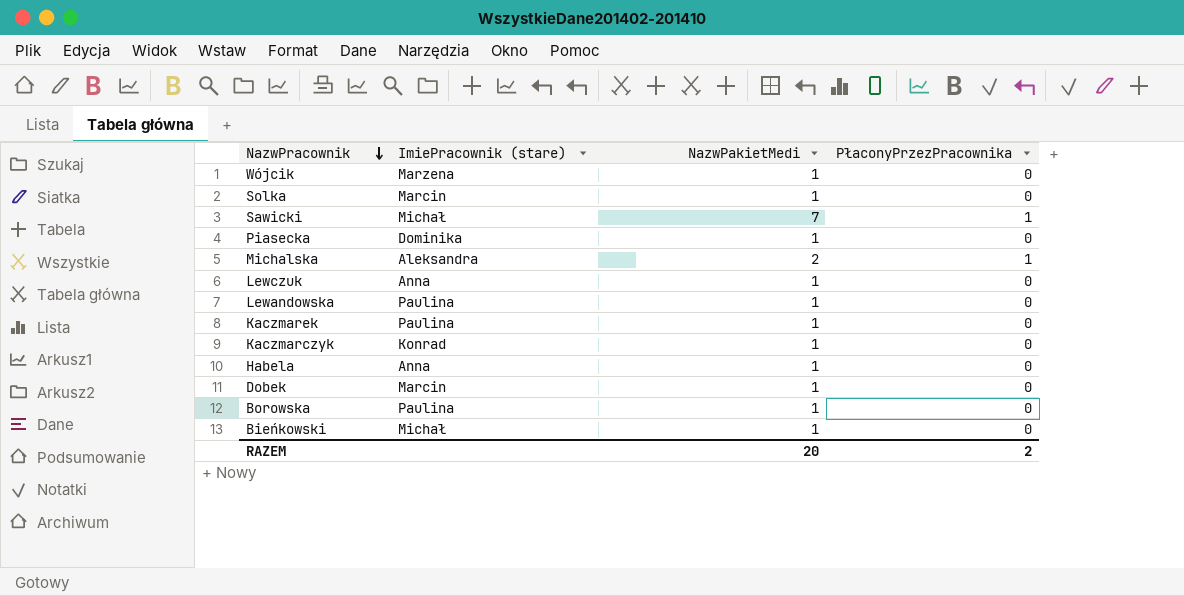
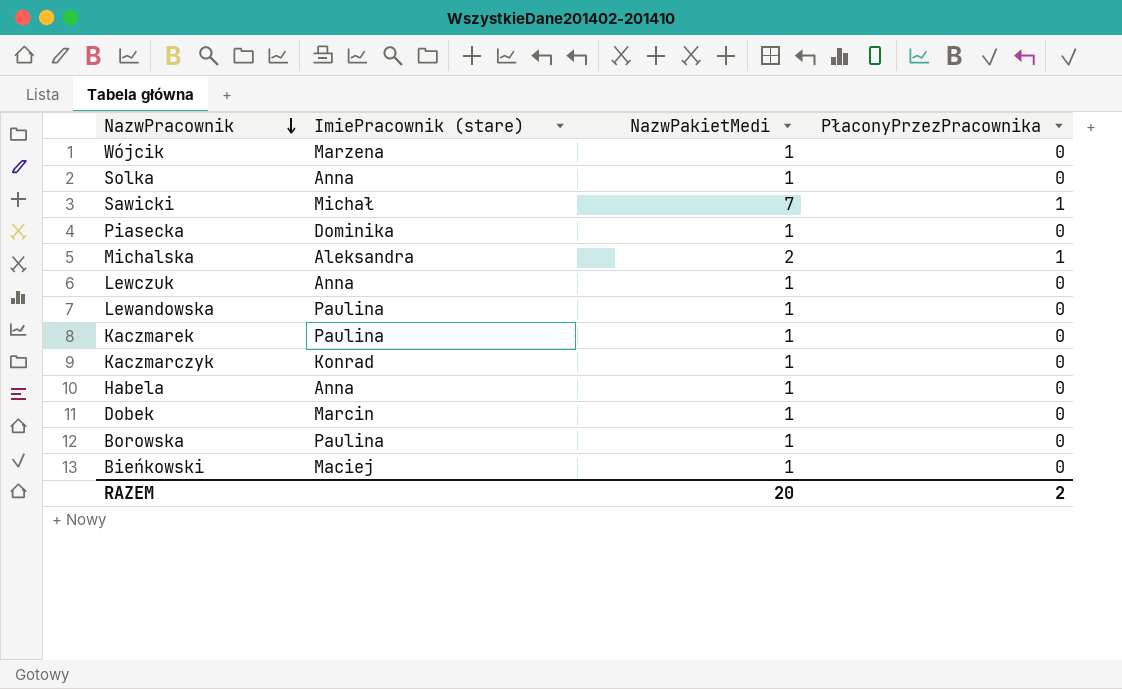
Solka | ImiePracownik (stare): Marcin -> Anna
Bieńkowski | ImiePracownik (stare): Michał -> Maciej

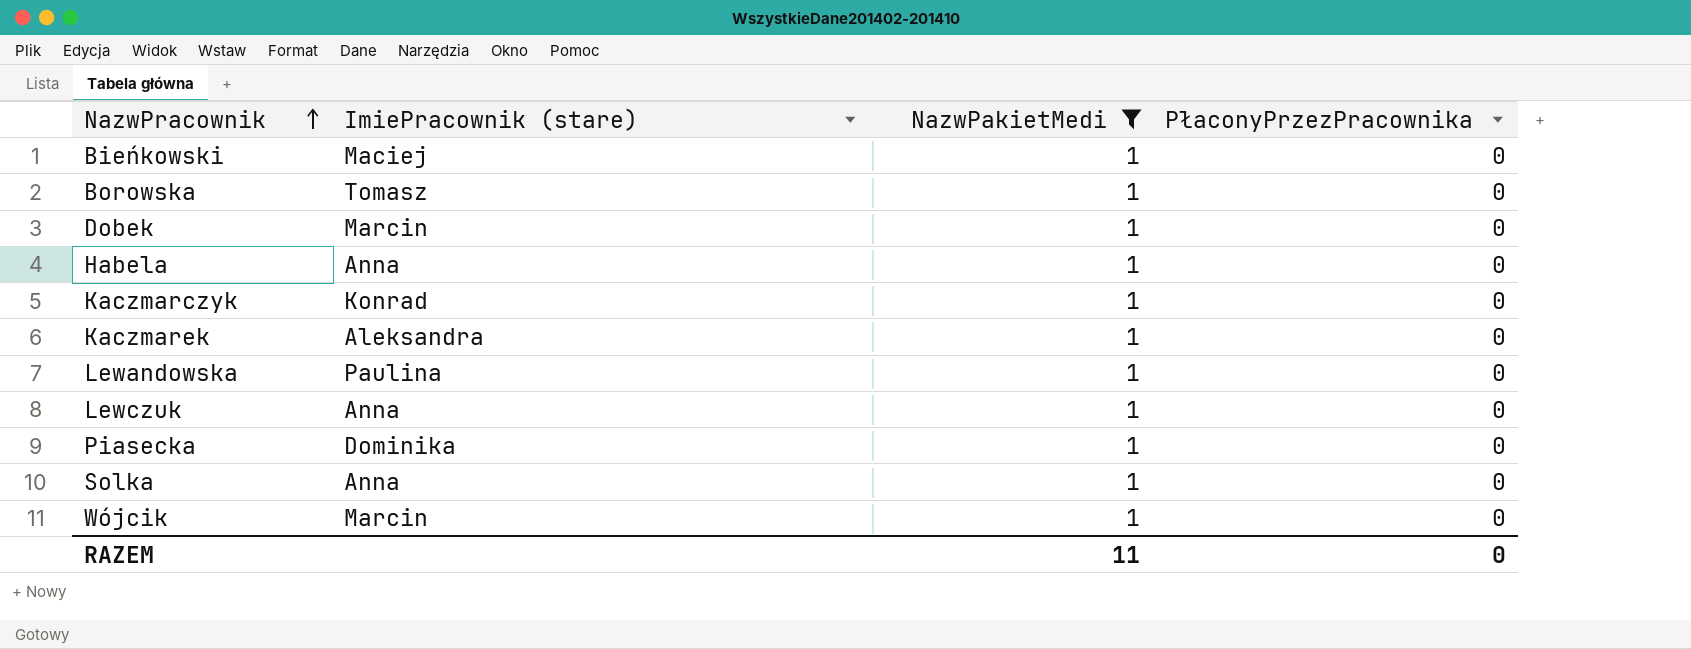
filter: none -> NazwPakietMedi = 1
row order: NazwPracownik descending -> NazwPracownik ascending
Borowska | ImiePracownik (stare): Paulina -> Tomasz
Kaczmarek | ImiePracownik (stare): Paulina -> Aleksandra
Wójcik | ImiePracownik (stare): Marzena -> Marcin
RAZEM | NazwPakietMedi: 20 -> 11
RAZEM | PłaconyPrzezPracownika: 2 -> 0

